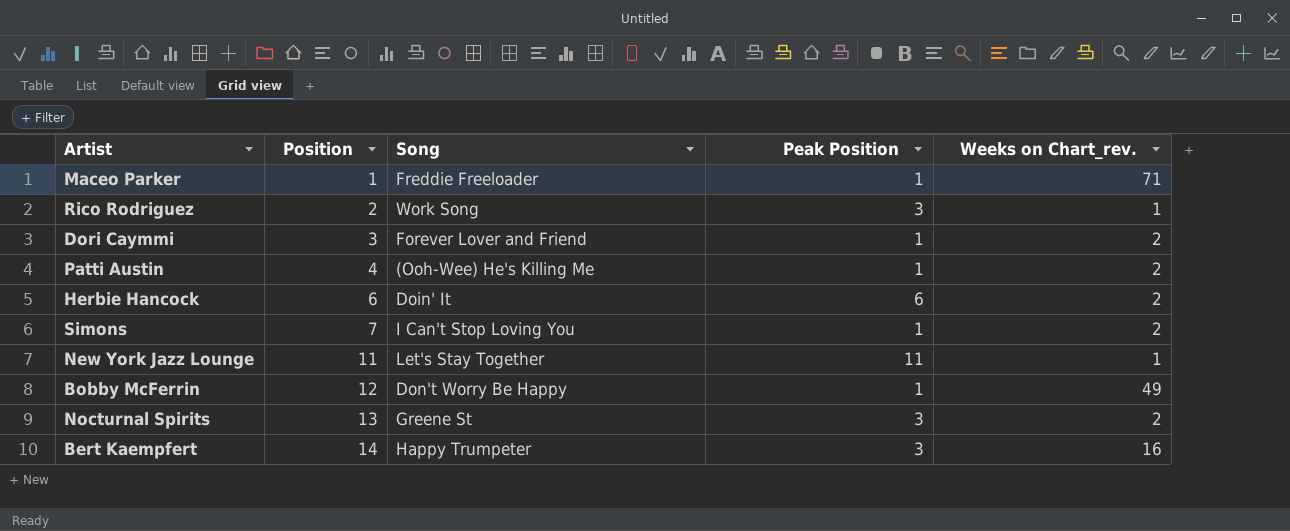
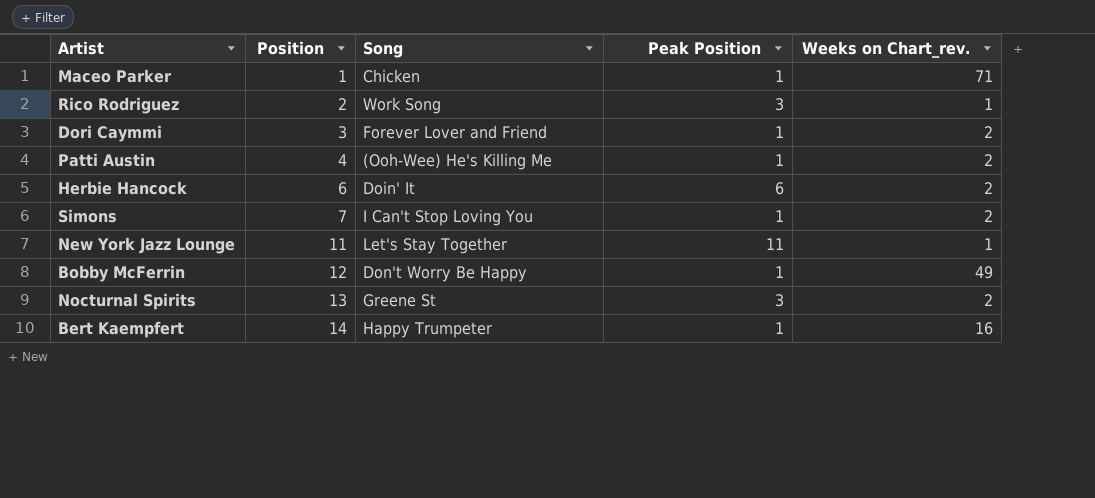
Maceo Parker | Song: Freddie Freeloader -> Chicken
Bert Kaempfert | Peak Position: 3 -> 1

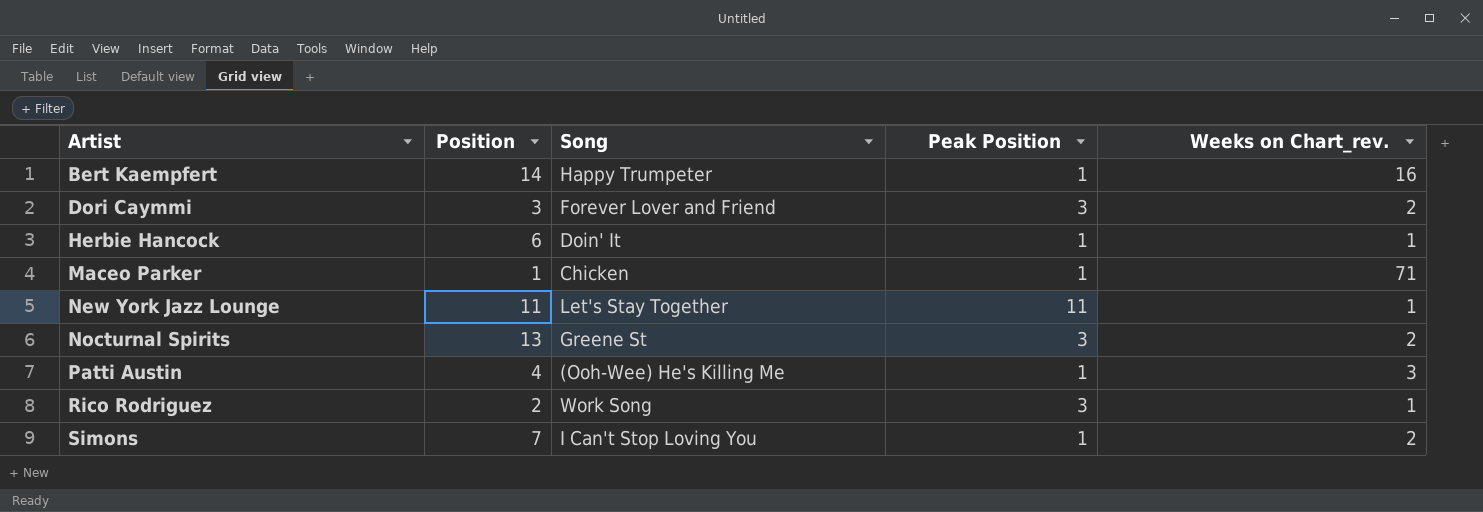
row order: Position ascending -> Artist ascending
row Bobby McFerrin: 12 | Don't Worry Be Happy | 1 | 49 -> none
Dori Caymmi | Peak Position: 1 -> 3
Herbie Hancock | Peak Position: 6 -> 1
Herbie Hancock | Weeks on Chart_rev.: 2 -> 1
Patti Austin | Weeks on Chart_rev.: 2 -> 3

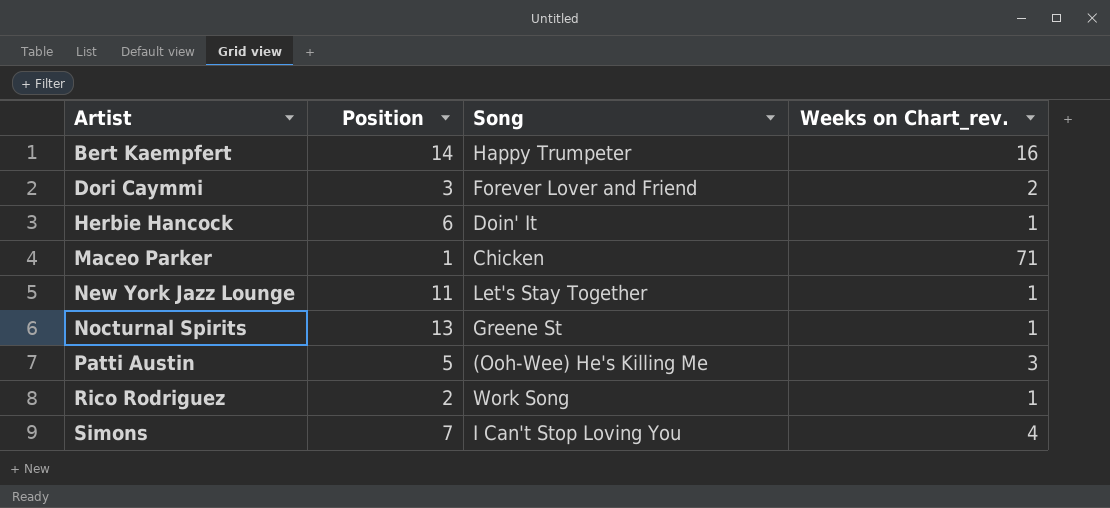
column Peak Position | position: 4 -> none
Nocturnal Spirits | Weeks on Chart_rev.: 2 -> 1
Patti Austin | Position: 4 -> 5
Simons | Weeks on Chart_rev.: 2 -> 4

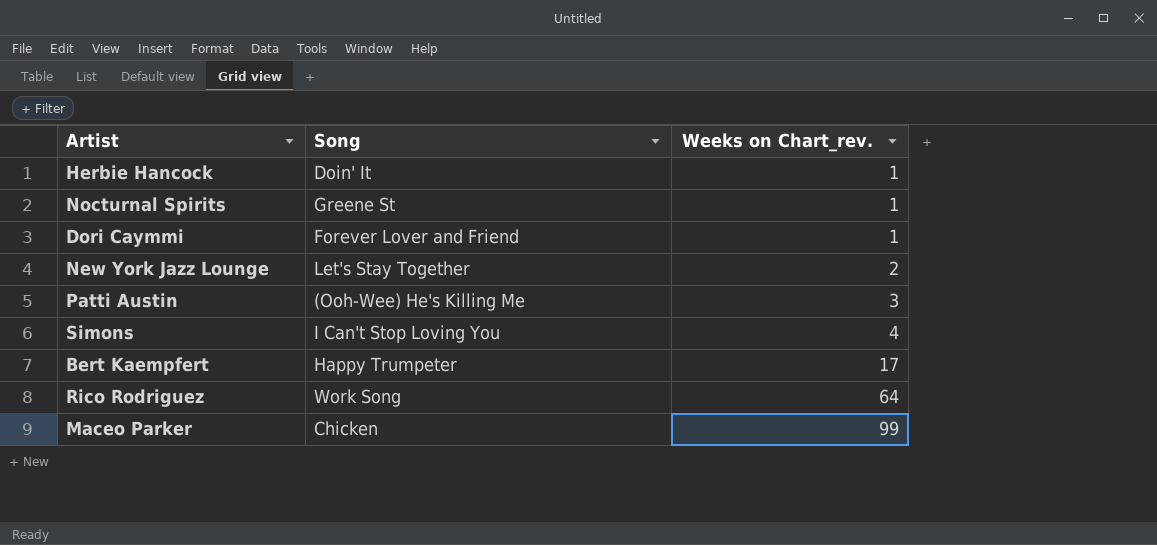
row order: Artist ascending -> Weeks on Chart_rev. ascending
column Position | position: 2 -> none
Dori Caymmi | Weeks on Chart_rev.: 2 -> 1
New York Jazz Lounge | Weeks on Chart_rev.: 1 -> 2
Bert Kaempfert | Weeks on Chart_rev.: 16 -> 17
Rico Rodriguez | Weeks on Chart_rev.: 1 -> 64
Maceo Parker | Weeks on Chart_rev.: 71 -> 99

